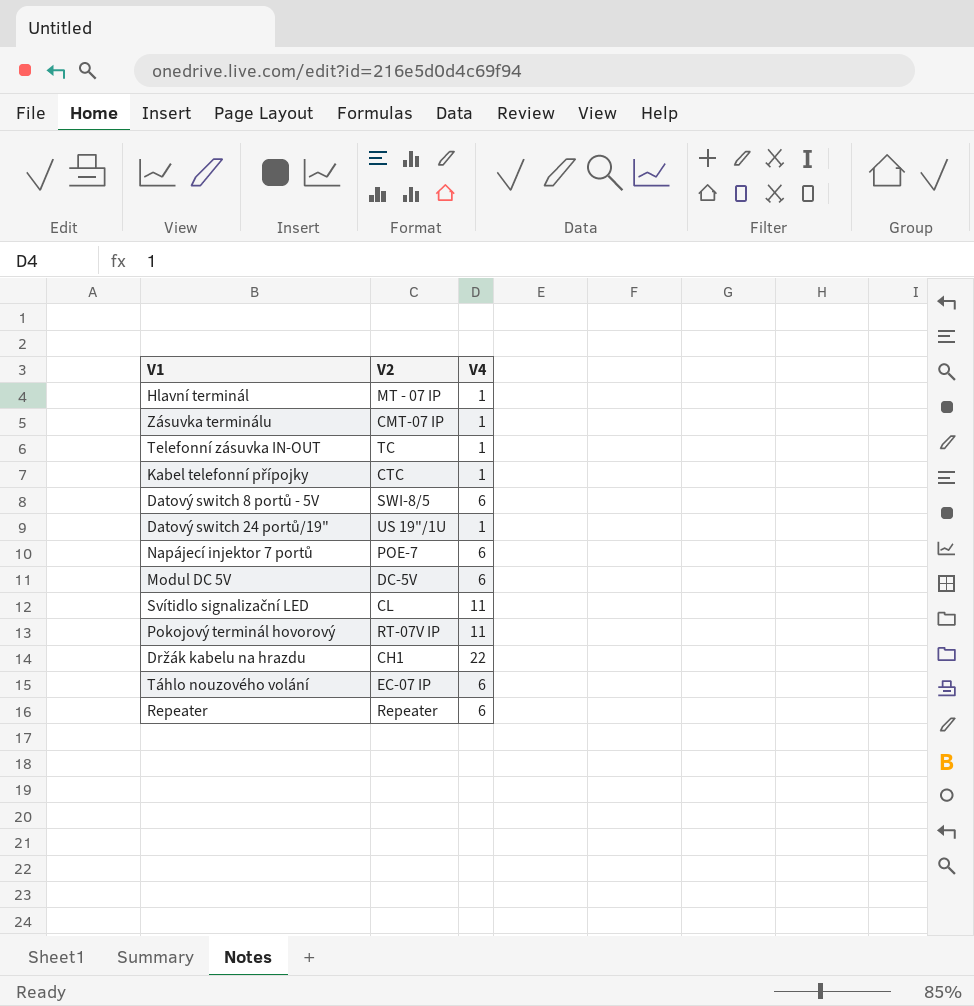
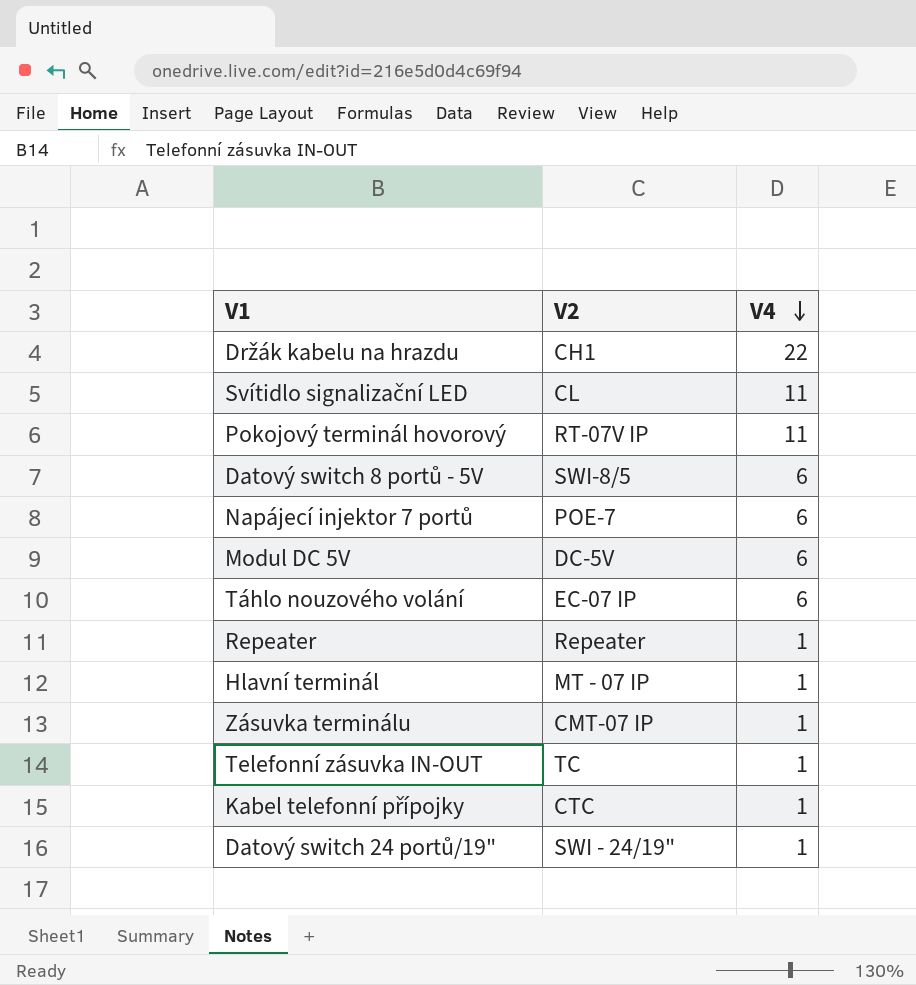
row order: none -> V4 descending
Repeater | V4: 6 -> 1
Datový switch 24 portů/19" | V2: US 19"/1U -> SWI - 24/19"

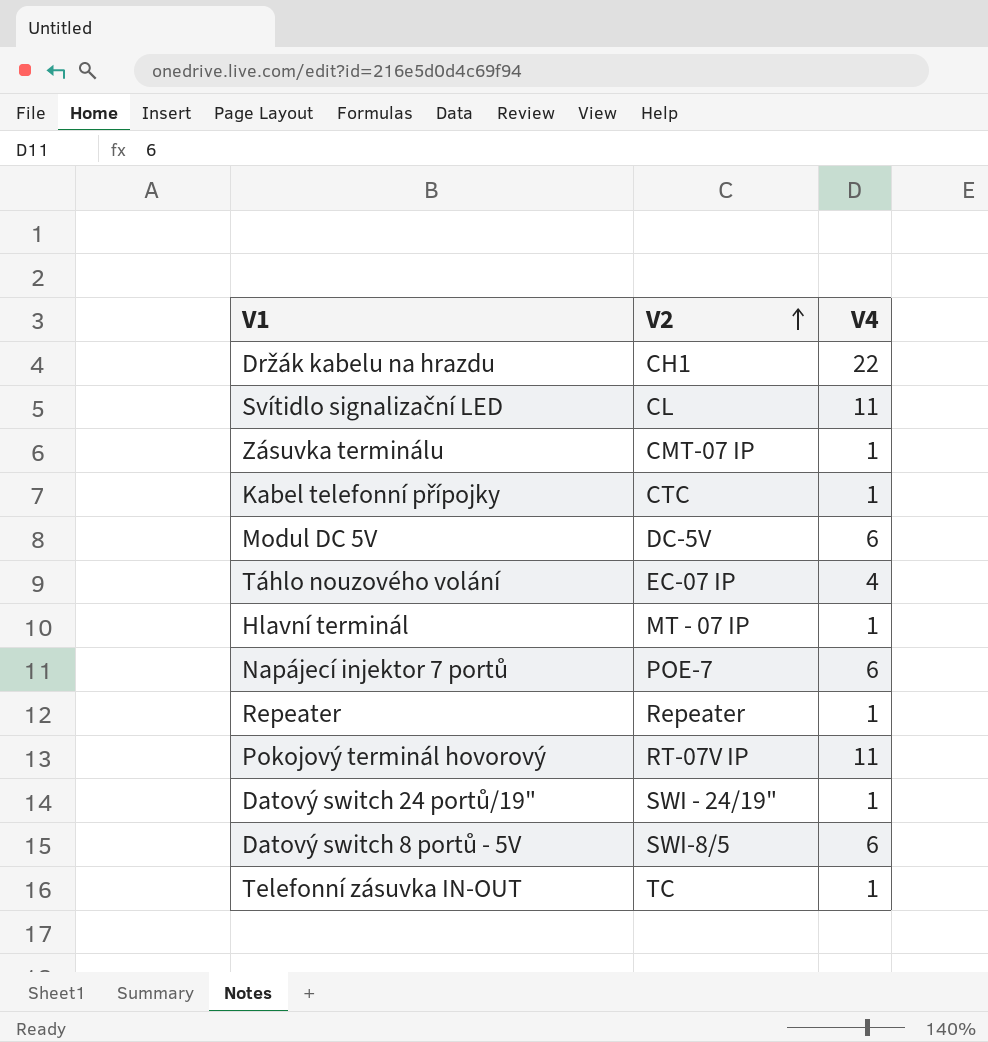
row order: V4 descending -> V2 ascending
Táhlo nouzového volání | V4: 6 -> 4

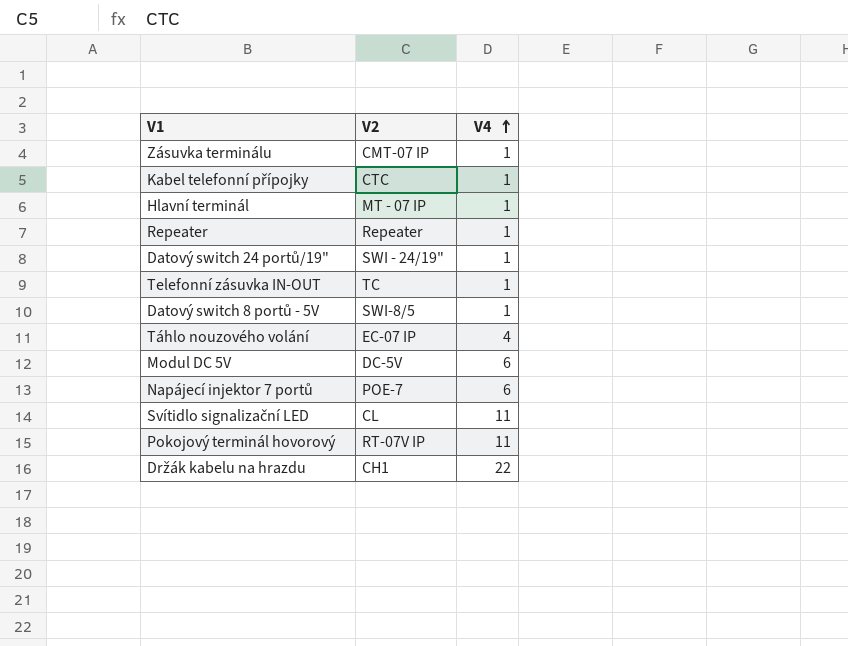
row order: V2 ascending -> V4 ascending
Datový switch 8 portů - 5V | V4: 6 -> 1

